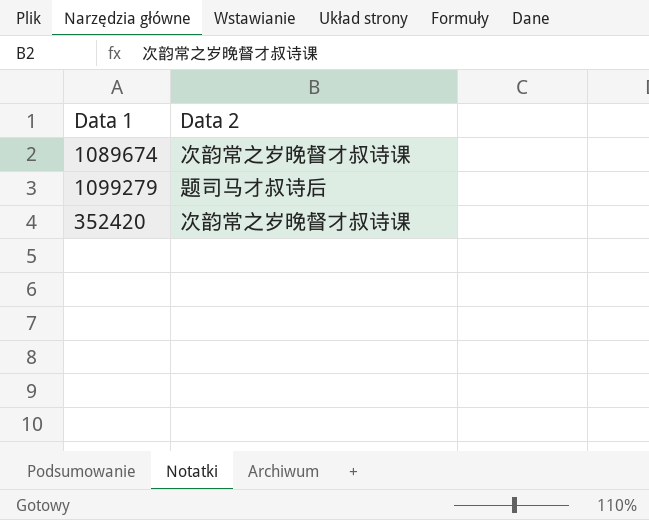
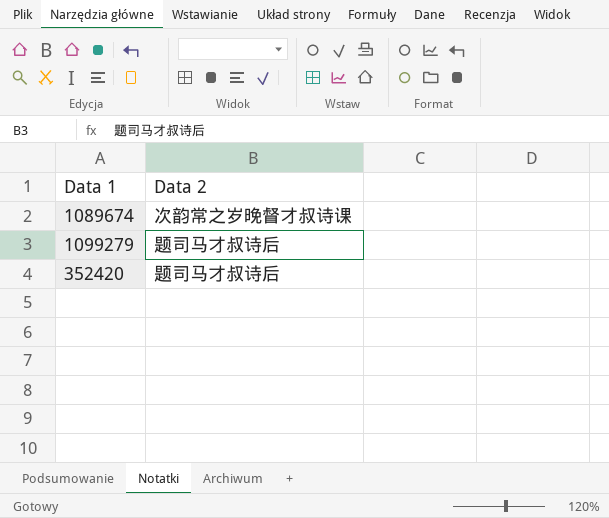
352420 | Data 2: 次韵常之岁晚督才叔诗课 -> 题司马才叔诗后

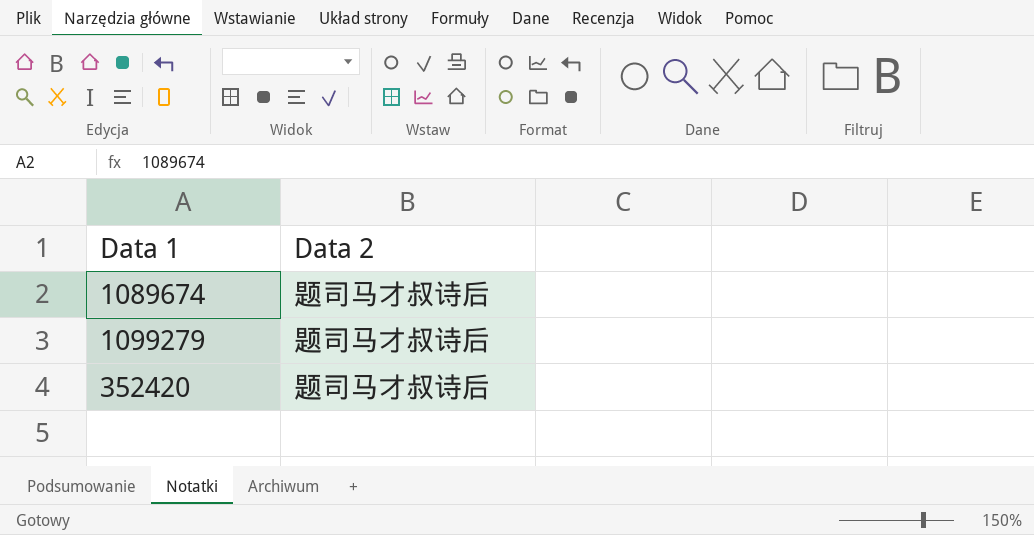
1089674 | Data 2: 次韵常之岁晚督才叔诗课 -> 题司马才叔诗后

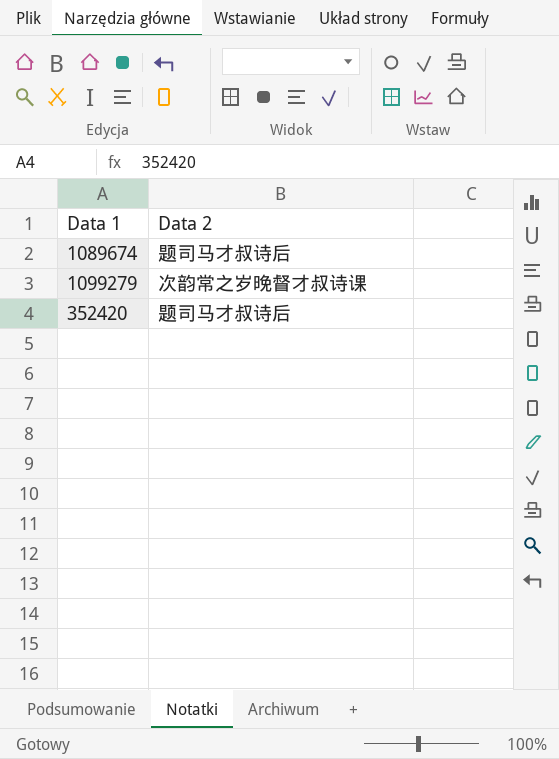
1099279 | Data 2: 题司马才叔诗后 -> 次韵常之岁晚督才叔诗课

